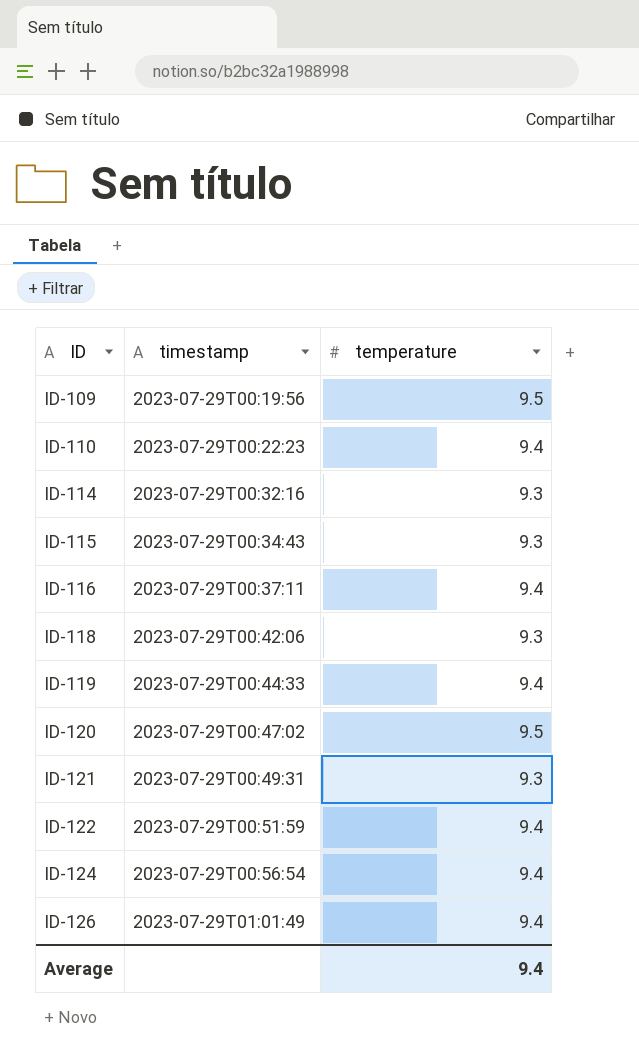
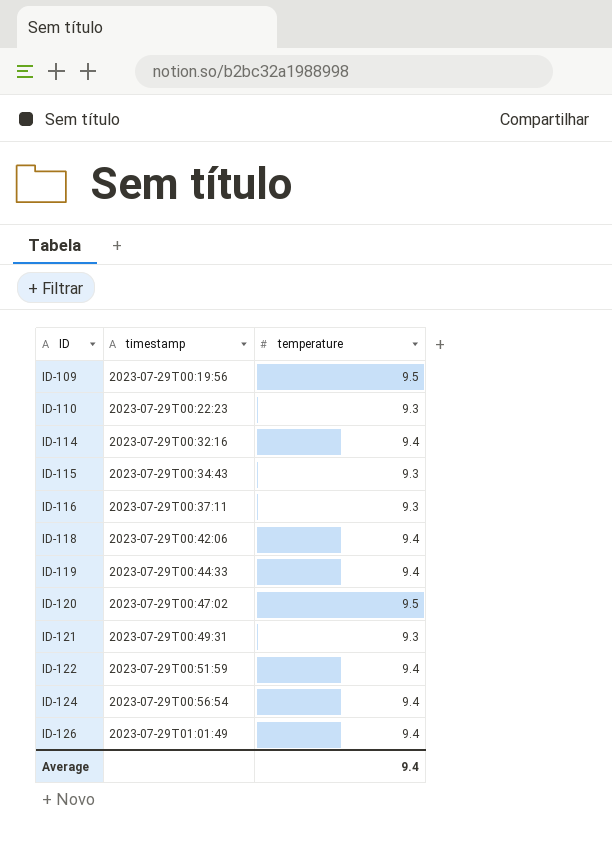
ID-110 | temperature: 9.4 -> 9.3
ID-114 | temperature: 9.3 -> 9.4
ID-116 | temperature: 9.4 -> 9.3
ID-118 | temperature: 9.3 -> 9.4

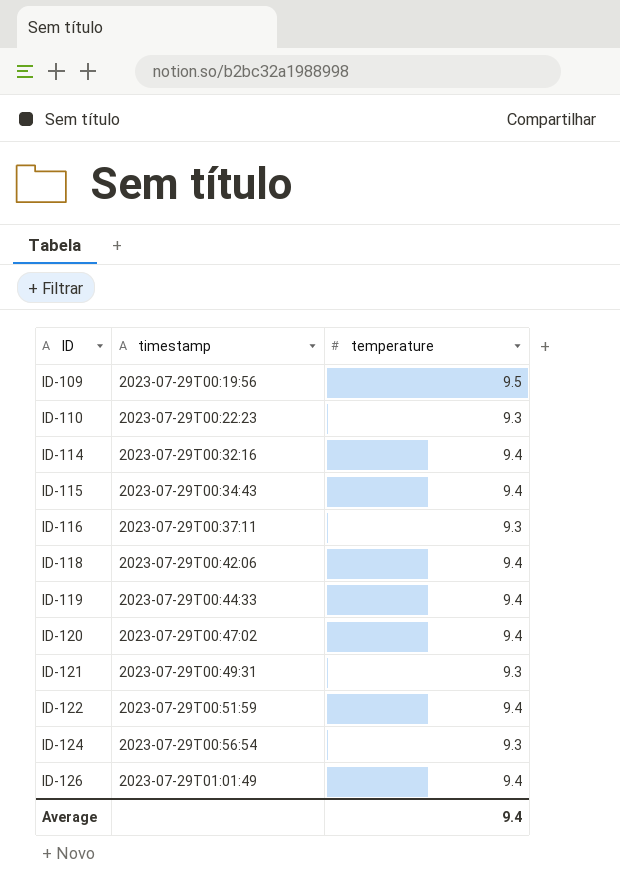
ID-115 | temperature: 9.3 -> 9.4
ID-120 | temperature: 9.5 -> 9.4
ID-124 | temperature: 9.4 -> 9.3

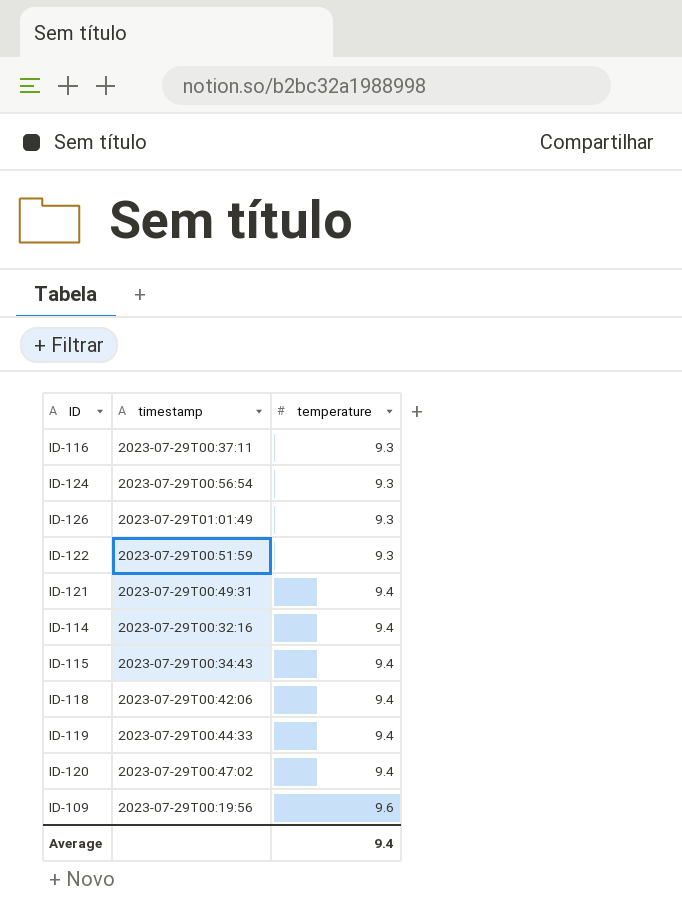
row order: ID ascending -> temperature ascending
row ID-110: 2023-07-29T00:22:23 | 9.3 -> none
ID-126 | temperature: 9.4 -> 9.3
ID-122 | temperature: 9.4 -> 9.3
ID-121 | temperature: 9.3 -> 9.4
ID-109 | temperature: 9.5 -> 9.6

